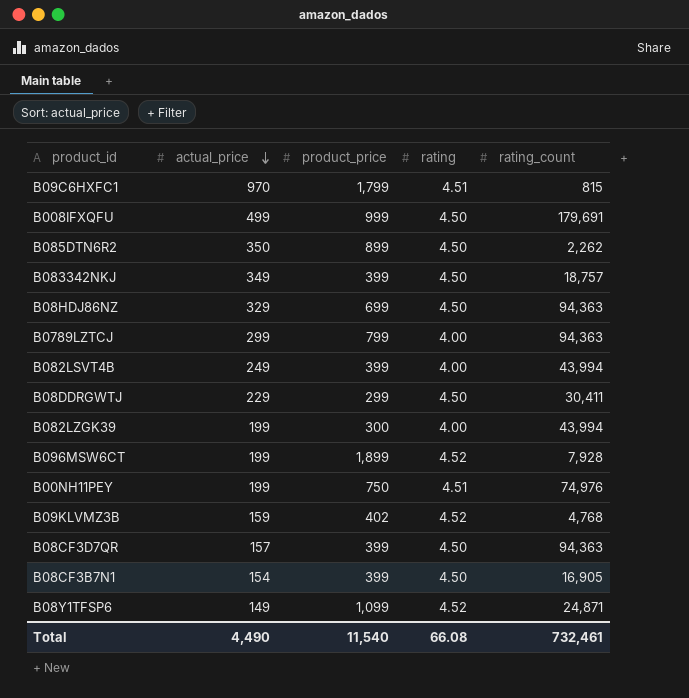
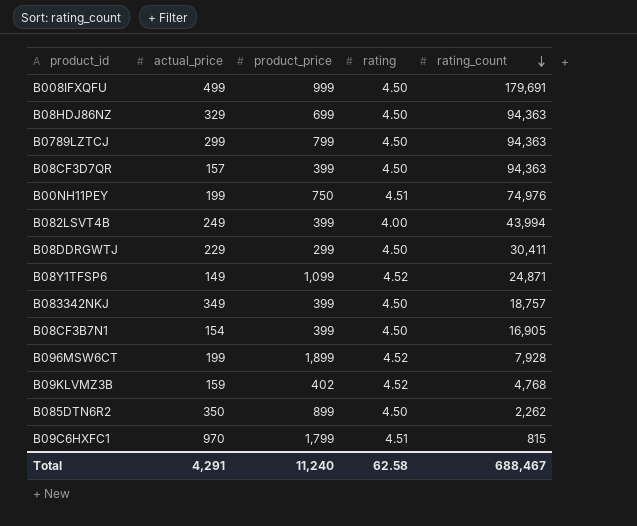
row order: actual_price descending -> rating_count descending
row B082LZGK39: 199 | 300 | 4.00 | 43,994 -> none
B0789LZTCJ | rating: 4.00 -> 4.50
Total | actual_price: 4,490 -> 4,291
Total | product_price: 11,540 -> 11,240
Total | rating: 66.08 -> 62.58
Total | rating_count: 732,461 -> 688,467

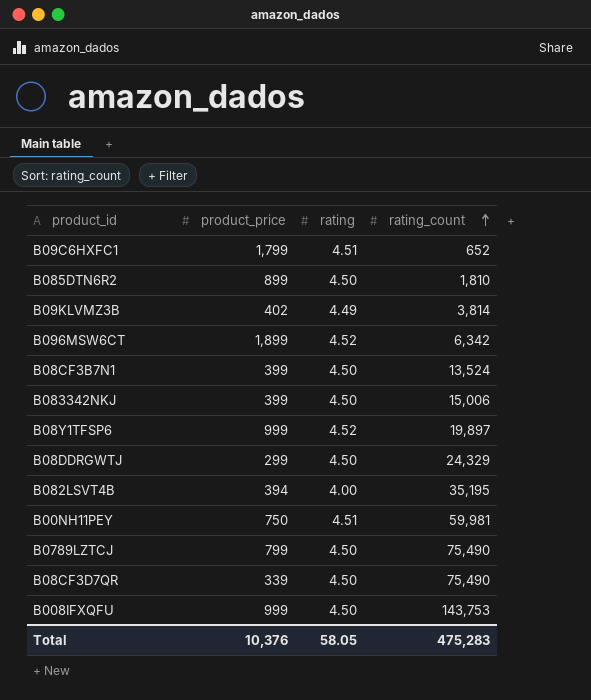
row order: rating_count descending -> rating_count ascending
column actual_price | position: 2 -> none
row B08HDJ86NZ: 329 | 699 | 4.50 | 94,363 -> none
B09C6HXFC1 | rating_count: 815 -> 652
B085DTN6R2 | rating_count: 2,262 -> 1,810
B09KLVMZ3B | rating: 4.52 -> 4.49
B09KLVMZ3B | rating_count: 4,768 -> 3,814
B096MSW6CT | rating_count: 7,928 -> 6,342
B08CF3B7N1 | rating_count: 16,905 -> 13,524
B083342NKJ | rating_count: 18,757 -> 15,006
B08Y1TFSP6 | product_price: 1,099 -> 999
B08Y1TFSP6 | rating_count: 24,871 -> 19,897
B08DDRGWTJ | rating_count: 30,411 -> 24,329
B082LSVT4B | product_price: 399 -> 394
B082LSVT4B | rating_count: 43,994 -> 35,195
B00NH11PEY | rating_count: 74,976 -> 59,981
B0789LZTCJ | rating_count: 94,363 -> 75,490
B08CF3D7QR | product_price: 399 -> 339
B08CF3D7QR | rating_count: 94,363 -> 75,490
B008IFXQFU | rating_count: 179,691 -> 143,753
Total | product_price: 11,240 -> 10,376
Total | rating: 62.58 -> 58.05
Total | rating_count: 688,467 -> 475,283

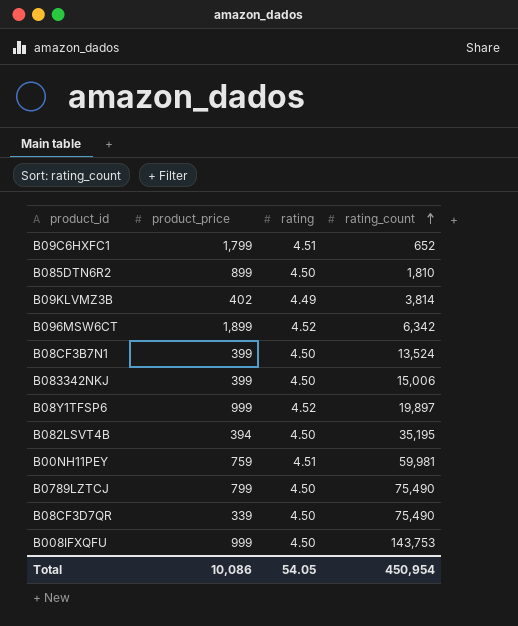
row B08DDRGWTJ: 299 | 4.50 | 24,329 -> none
B082LSVT4B | rating: 4.00 -> 4.50
B00NH11PEY | product_price: 750 -> 759
Total | product_price: 10,376 -> 10,086
Total | rating: 58.05 -> 54.05
Total | rating_count: 475,283 -> 450,954

